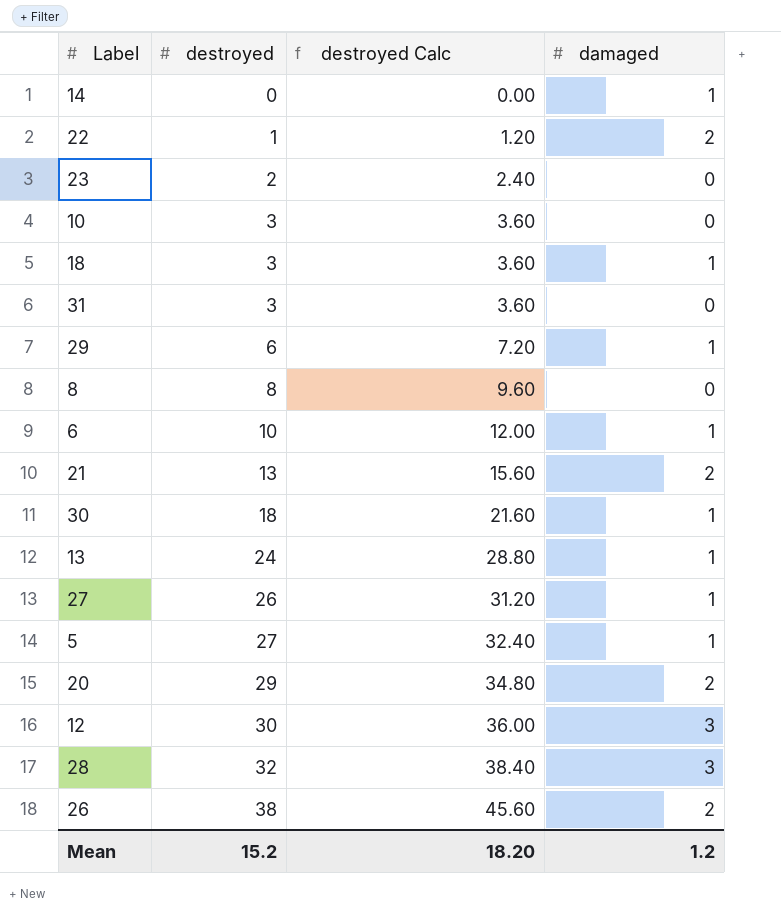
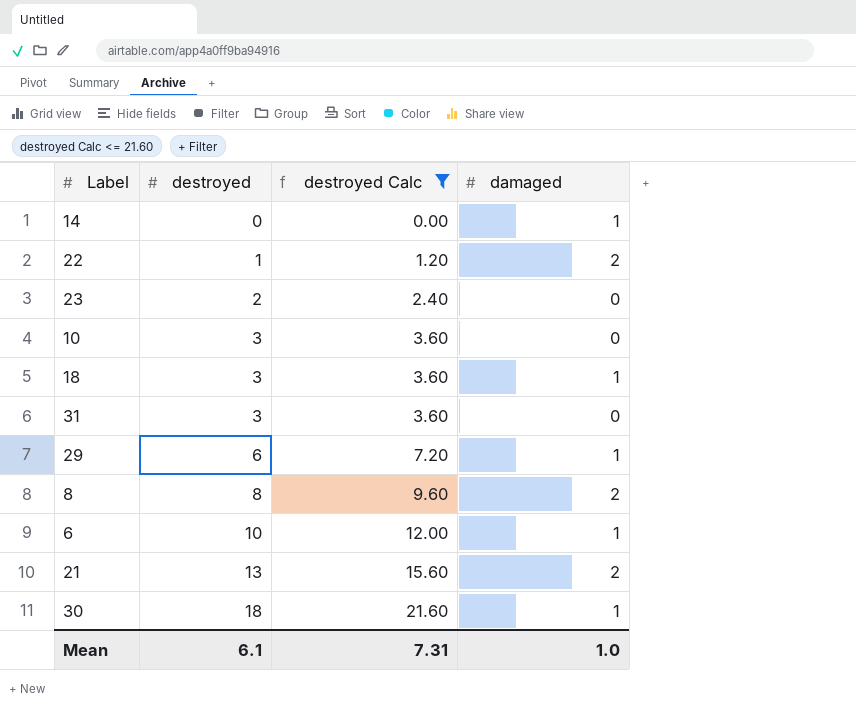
filter: none -> destroyed Calc <= 21.60
8 | damaged: 0 -> 2
Mean | destroyed: 15.2 -> 6.1
Mean | destroyed Calc: 18.20 -> 7.31
Mean | damaged: 1.2 -> 1.0

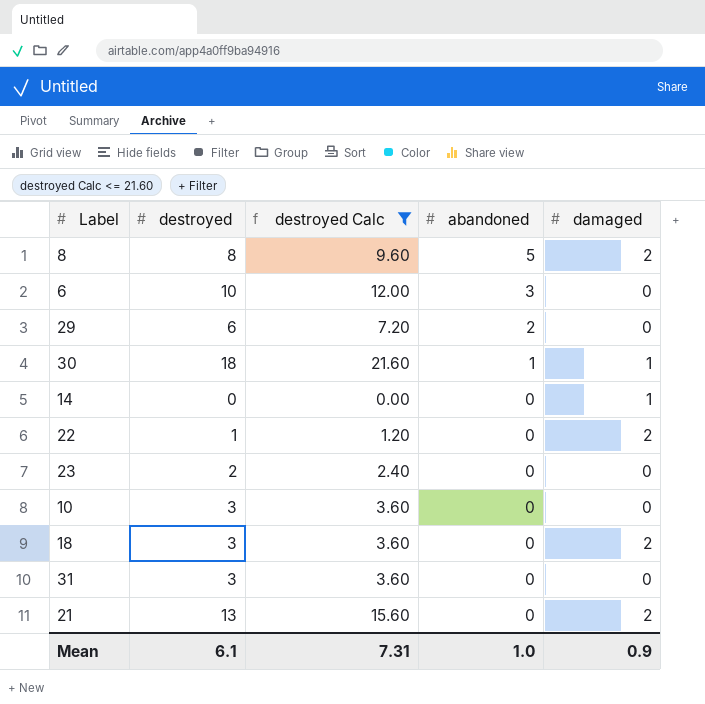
row order: destroyed ascending -> abandoned descending
column abandoned | position: none -> 4
6 | damaged: 1 -> 0
29 | damaged: 1 -> 0
18 | damaged: 1 -> 2
Mean | damaged: 1.0 -> 0.9

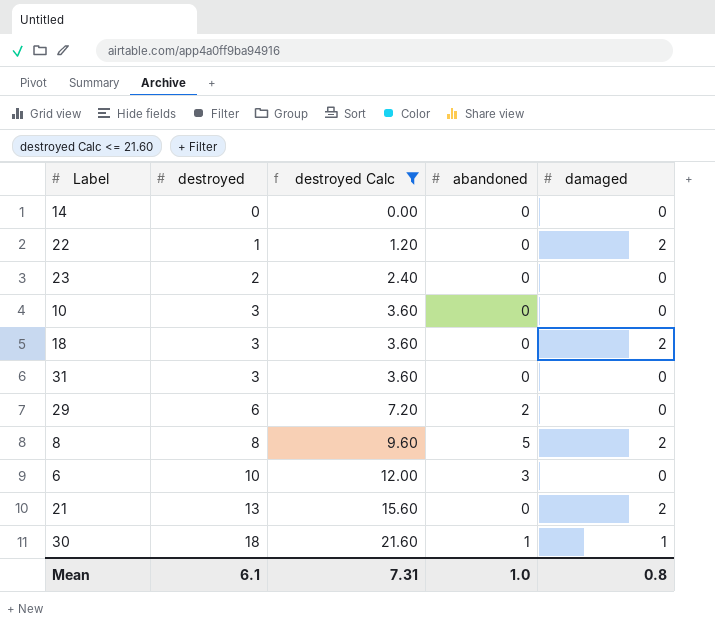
row order: abandoned descending -> destroyed ascending
14 | damaged: 1 -> 0
Mean | damaged: 0.9 -> 0.8

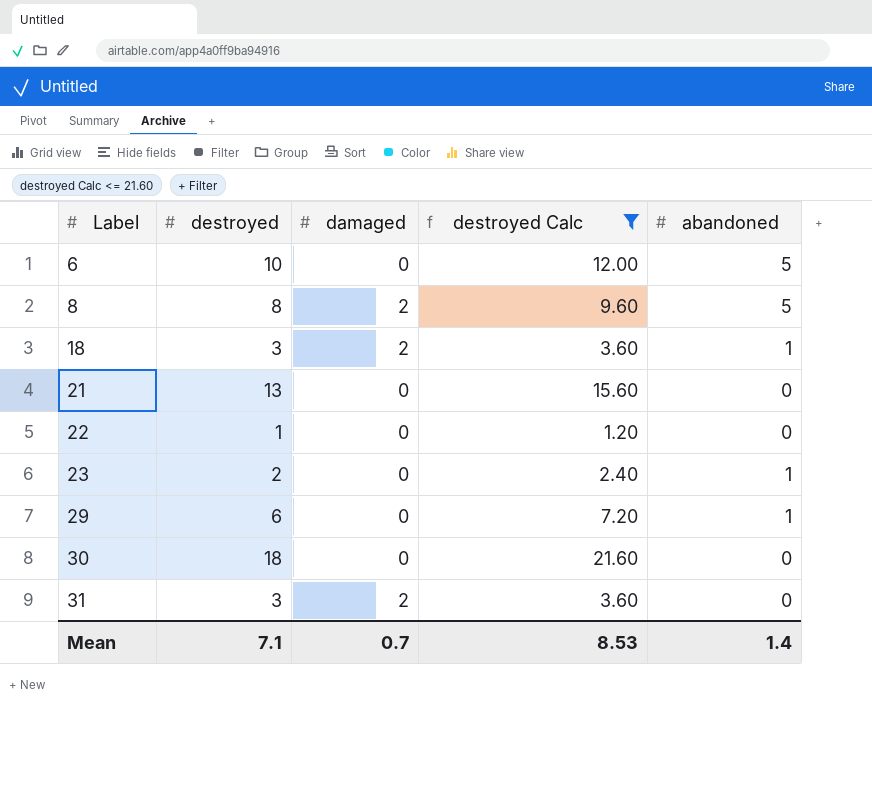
row order: destroyed ascending -> Label ascending
column damaged | position: 5 -> 3
row 14: 0 | 0.00 | 0 | 0 -> none
row 10: 3 | 3.60 | 0 | 0 -> none
6 | abandoned: 3 -> 5
18 | abandoned: 0 -> 1
21 | damaged: 2 -> 0
22 | damaged: 2 -> 0
23 | abandoned: 0 -> 1
29 | abandoned: 2 -> 1
30 | damaged: 1 -> 0
30 | abandoned: 1 -> 0
31 | damaged: 0 -> 2
Mean | destroyed: 6.1 -> 7.1
Mean | damaged: 0.8 -> 0.7
Mean | destroyed Calc: 7.31 -> 8.53
Mean | abandoned: 1.0 -> 1.4

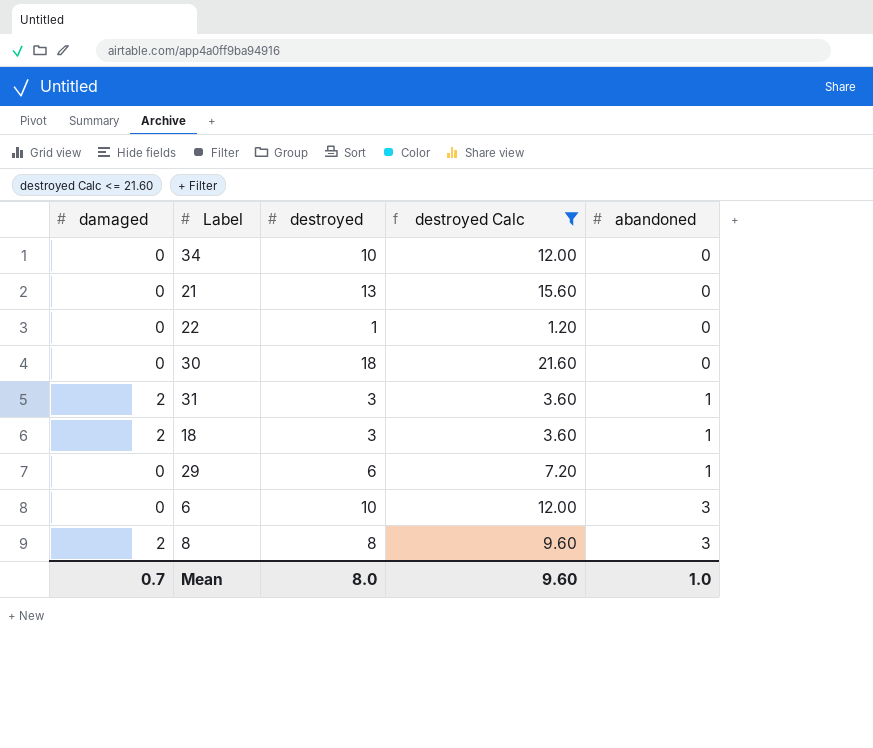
row order: Label ascending -> abandoned ascending
column damaged | position: 3 -> 1
row 23: 2 | 0 | 2.40 | 1 -> none
row 34: none -> 0 | 10 | 12.00 | 0
31 | abandoned: 0 -> 1
6 | abandoned: 5 -> 3
8 | abandoned: 5 -> 3
Mean | destroyed: 7.1 -> 8.0
Mean | destroyed Calc: 8.53 -> 9.60
Mean | abandoned: 1.4 -> 1.0

